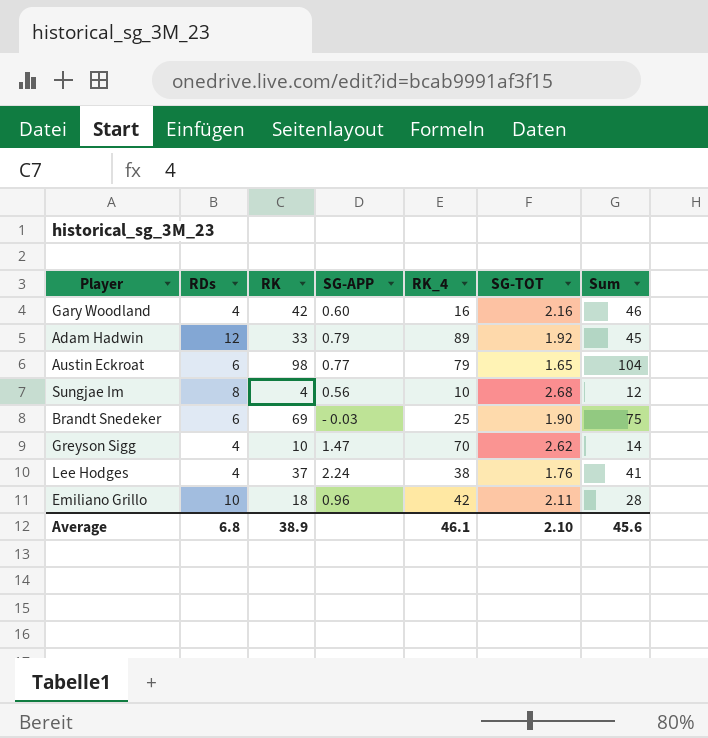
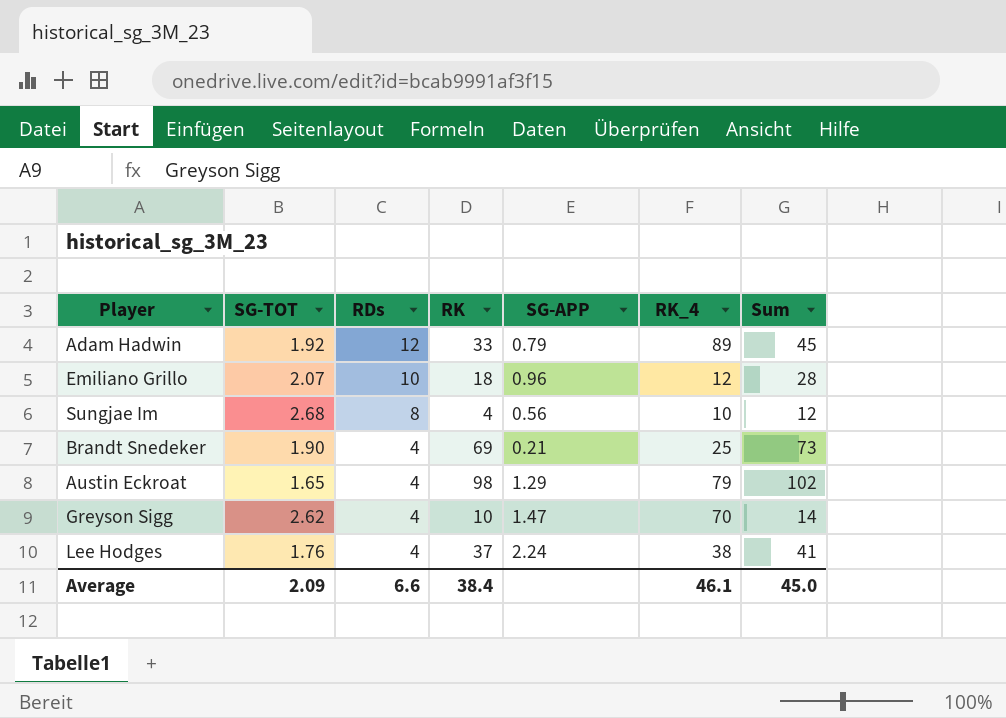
row order: none -> RDs descending
column SG-TOT | position: 6 -> 2
row Gary Woodland: 4 | 42 | 0.60 | 16 | 2.16 | 46 -> none
Emiliano Grillo | SG-TOT: 2.11 -> 2.07
Emiliano Grillo | RK_4: 42 -> 12
Brandt Snedeker | RDs: 6 -> 4
Brandt Snedeker | SG-APP: - 0.03 -> 0.21
Brandt Snedeker | Sum: 75 -> 73
Austin Eckroat | RDs: 6 -> 4
Austin Eckroat | SG-APP: 0.77 -> 1.29
Austin Eckroat | Sum: 104 -> 102
Average | SG-TOT: 2.10 -> 2.09
Average | RDs: 6.8 -> 6.6
Average | RK: 38.9 -> 38.4
Average | Sum: 45.6 -> 45.0

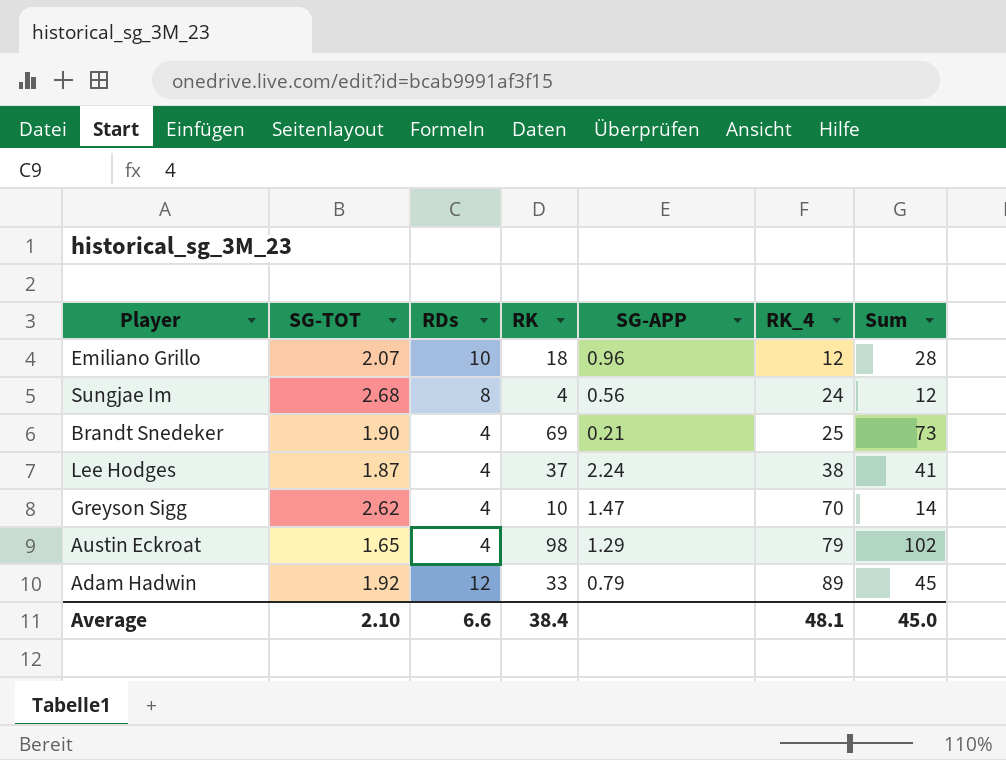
row order: RDs descending -> RK_4 ascending
Sungjae Im | RK_4: 10 -> 24
Lee Hodges | SG-TOT: 1.76 -> 1.87
Average | SG-TOT: 2.09 -> 2.10
Average | RK_4: 46.1 -> 48.1

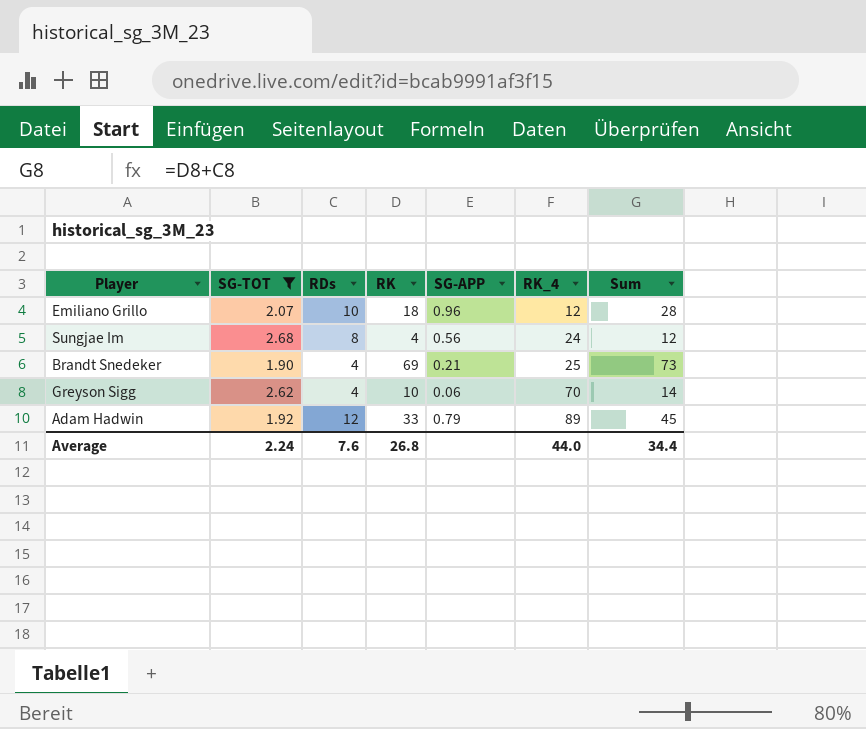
filter: none -> SG-TOT >= 1.90
Greyson Sigg | SG-APP: 1.47 -> 0.06
Average | SG-TOT: 2.10 -> 2.24
Average | RDs: 6.6 -> 7.6
Average | RK: 38.4 -> 26.8
Average | RK_4: 48.1 -> 44.0
Average | Sum: 45.0 -> 34.4

